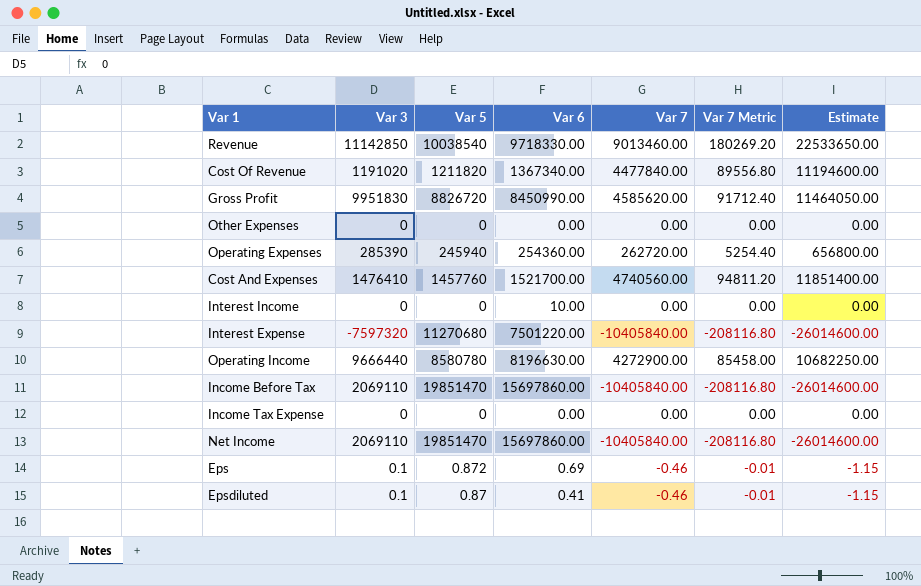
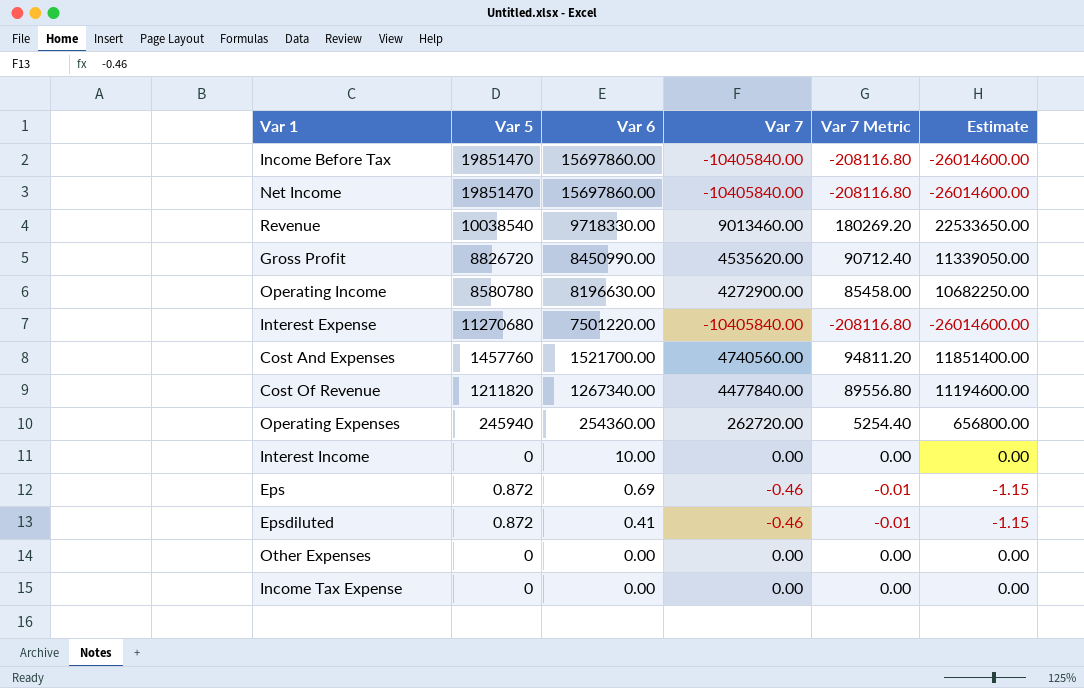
row order: none -> Var 6 descending
column Var 3 | position: 2 -> none
Gross Profit | Var 7: 4585620.00 -> 4535620.00
Gross Profit | Var 7 Metric: 91712.40 -> 90712.40
Gross Profit | Estimate: 11464050.00 -> 11339050.00
Cost Of Revenue | Var 6: 1367340.00 -> 1267340.00
Epsdiluted | Var 5: 0.87 -> 0.872

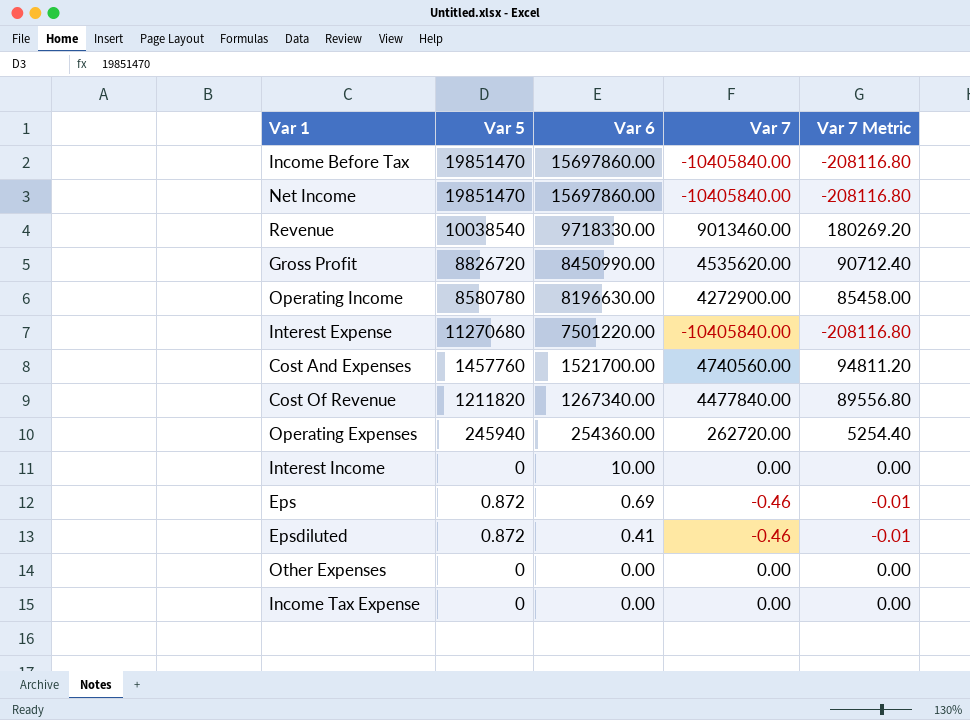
column Estimate | formula: [Var 7] * 2.5 -> none

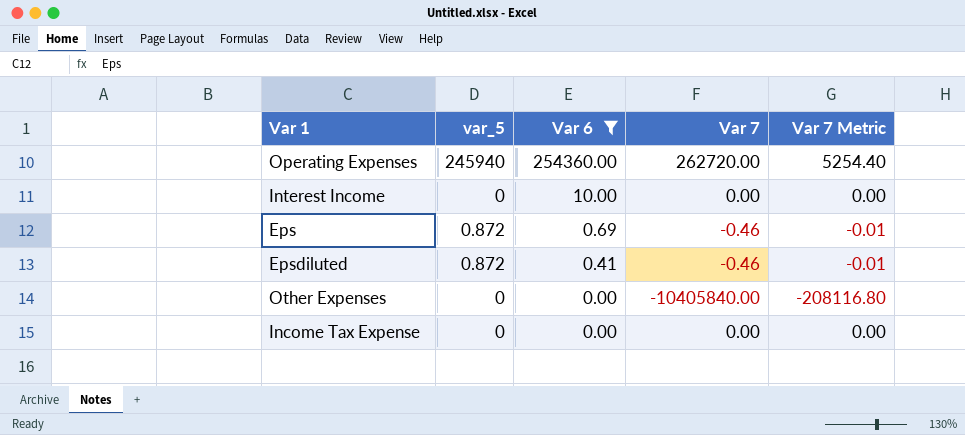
filter: none -> Var 6 <= 254360.00
column name: Var 5 -> var_5
Other Expenses | Var 7: 0.00 -> -10405840.00
Other Expenses | Var 7 Metric: 0.00 -> -208116.80

